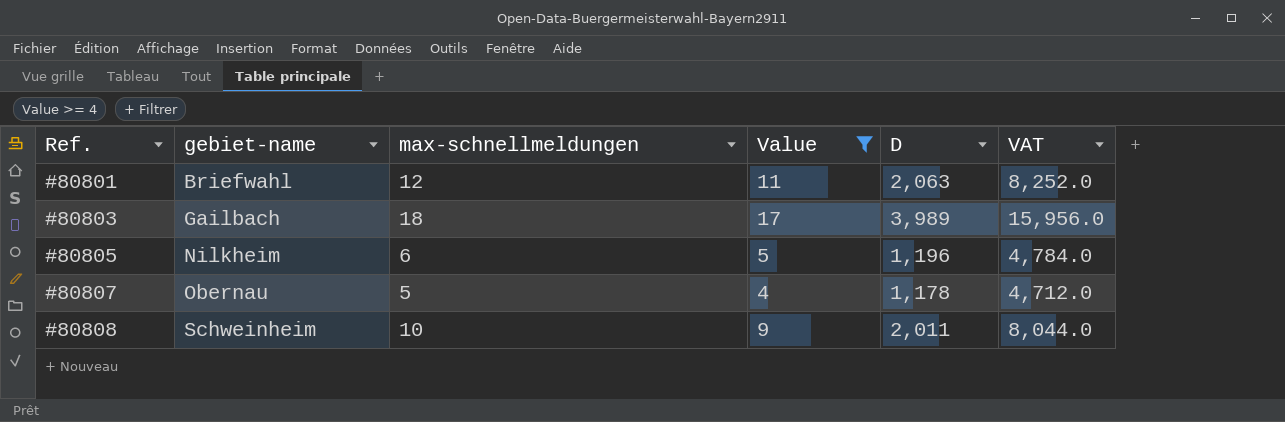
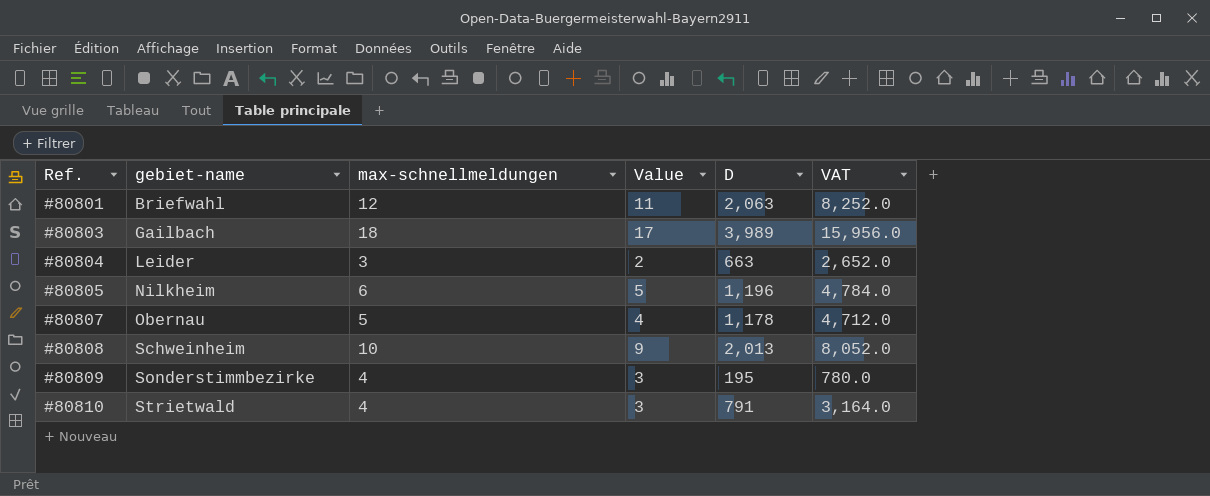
filter: Value >= 4 -> none
#80808 | D: 2,011 -> 2,013
#80808 | VAT: 8,044.0 -> 8,052.0

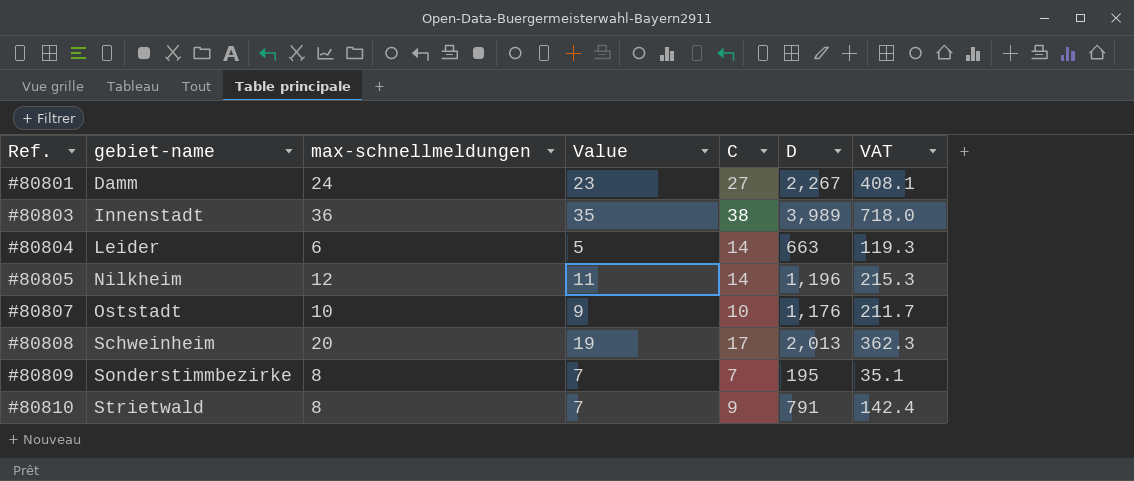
column C | position: none -> 5
column VAT | formula: [D] * 4 -> [D] * 0.18
#80801 | gebiet-name: Briefwahl -> Damm
#80801 | max-schnellmeldungen: 12 -> 24
#80801 | Value: 11 -> 23
#80801 | D: 2,063 -> 2,267
#80803 | gebiet-name: Gailbach -> Innenstadt
#80803 | max-schnellmeldungen: 18 -> 36
#80803 | Value: 17 -> 35
#80804 | max-schnellmeldungen: 3 -> 6
#80804 | Value: 2 -> 5
#80805 | max-schnellmeldungen: 6 -> 12
#80805 | Value: 5 -> 11
#80807 | gebiet-name: Obernau -> Oststadt
#80807 | max-schnellmeldungen: 5 -> 10
#80807 | Value: 4 -> 9
#80807 | D: 1,178 -> 1,176
#80808 | max-schnellmeldungen: 10 -> 20
#80808 | Value: 9 -> 19
#80809 | max-schnellmeldungen: 4 -> 8
#80809 | Value: 3 -> 7
#80810 | max-schnellmeldungen: 4 -> 8
#80810 | Value: 3 -> 7

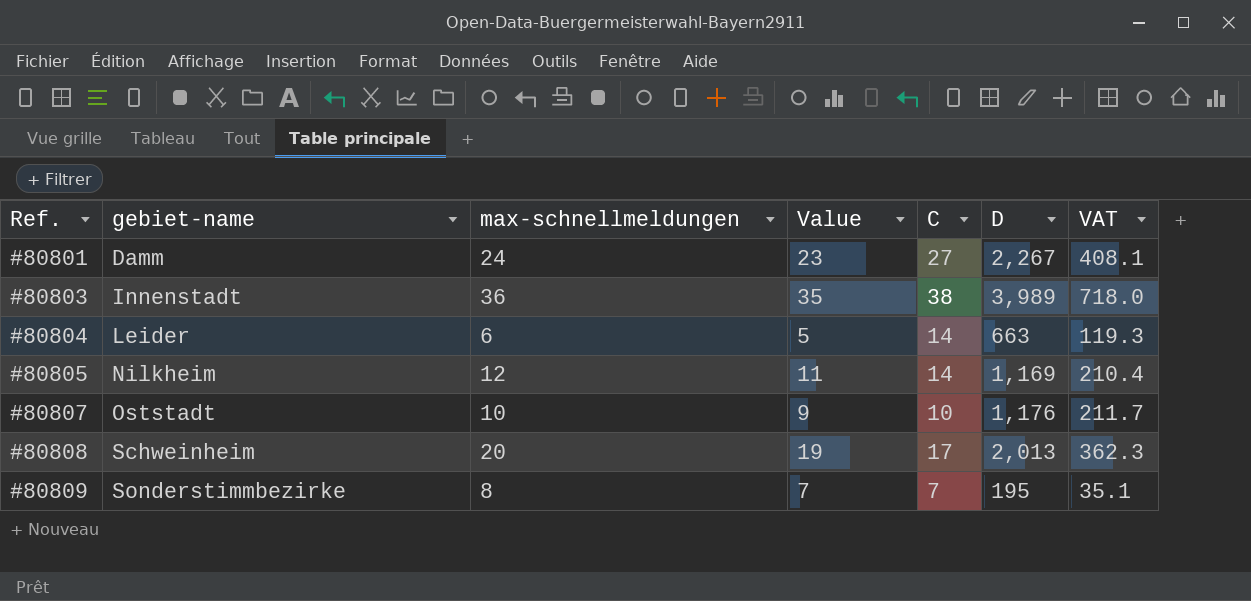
row #80810: Strietwald | 8 | 7 | 9 | 791 | 142.4 -> none
#80805 | D: 1,196 -> 1,169
#80805 | VAT: 215.3 -> 210.4

